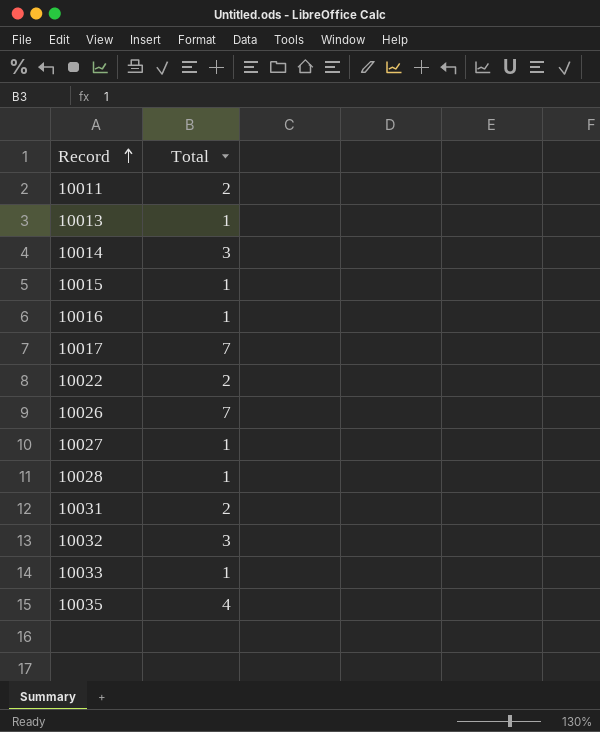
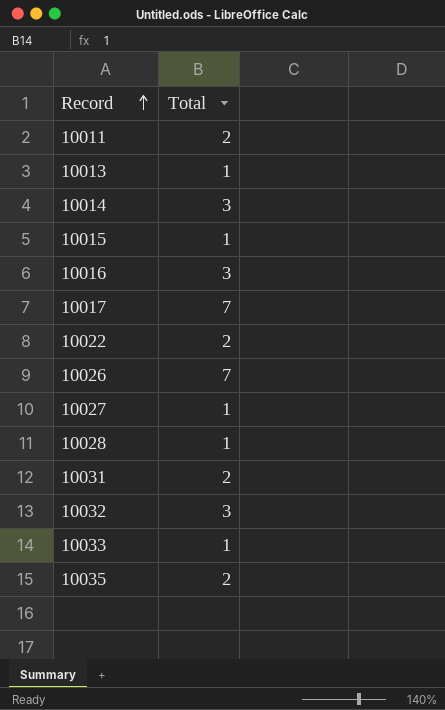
10016 | Total: 1 -> 3
10035 | Total: 4 -> 2

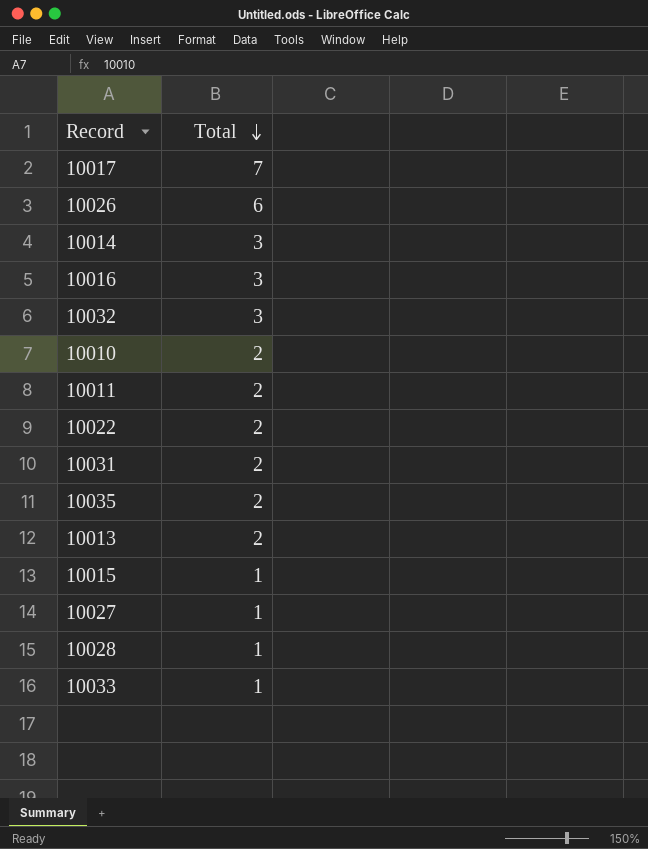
row order: Record ascending -> Total descending
10026 | Total: 7 -> 6
row 10010: none -> 2
10013 | Total: 1 -> 2

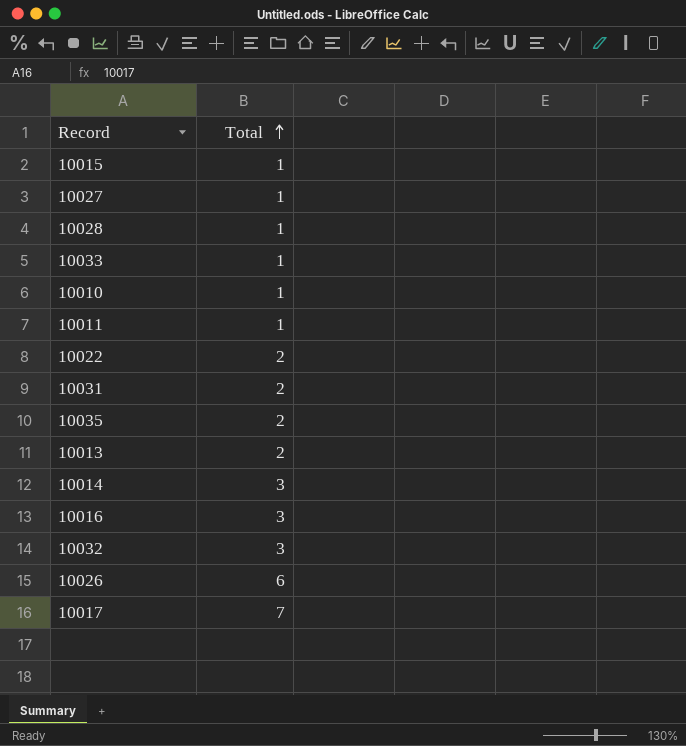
row order: Total descending -> Total ascending
10010 | Total: 2 -> 1
10011 | Total: 2 -> 1

